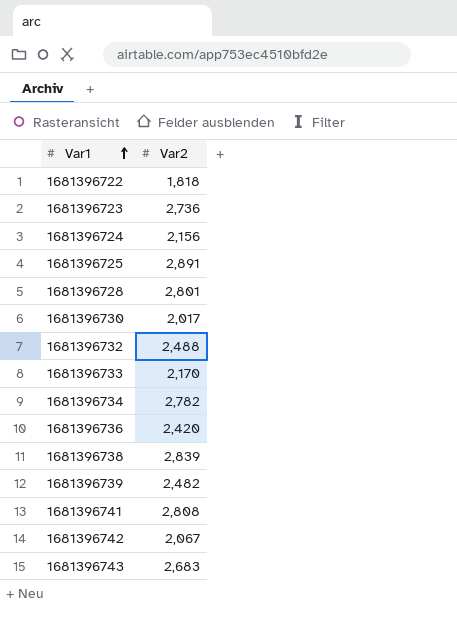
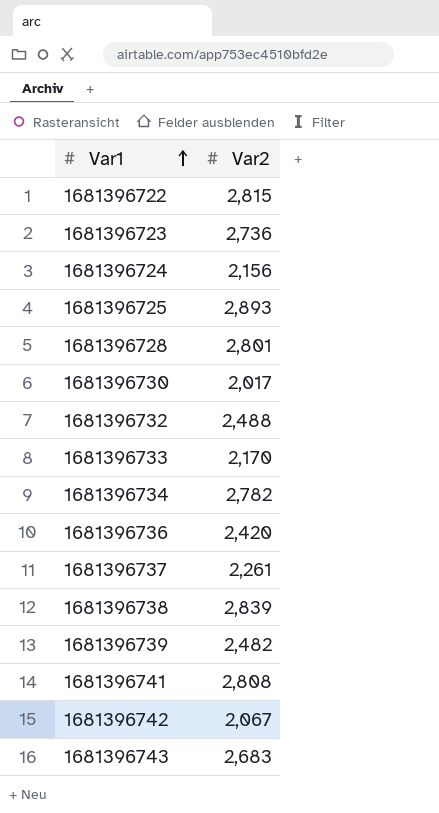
1681396722 | Var2: 1,818 -> 2,815
1681396725 | Var2: 2,891 -> 2,893
row 1681396737: none -> 2,261

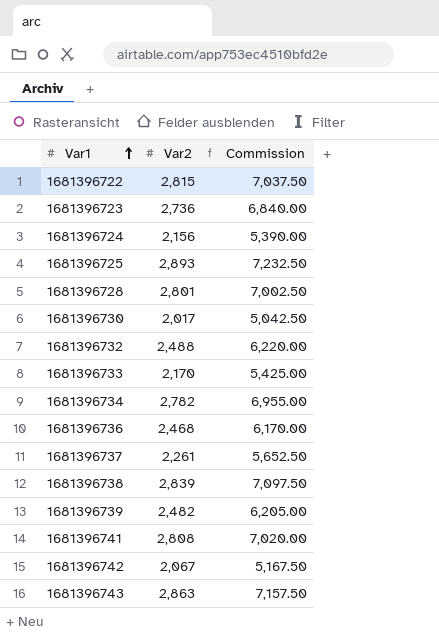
column Commission | formula: none -> [Var2] * 2.5
1681396736 | Var2: 2,420 -> 2,468
1681396743 | Var2: 2,683 -> 2,863

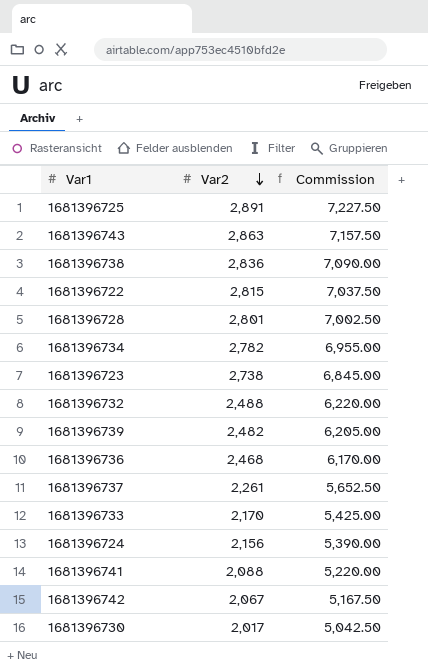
row order: Var1 ascending -> Var2 descending
1681396725 | Var2: 2,893 -> 2,891
1681396725 | Commission: 7,232.50 -> 7,227.50
1681396738 | Var2: 2,839 -> 2,836
1681396738 | Commission: 7,097.50 -> 7,090.00
1681396723 | Var2: 2,736 -> 2,738
1681396723 | Commission: 6,840.00 -> 6,845.00
1681396741 | Var2: 2,808 -> 2,088
1681396741 | Commission: 7,020.00 -> 5,220.00

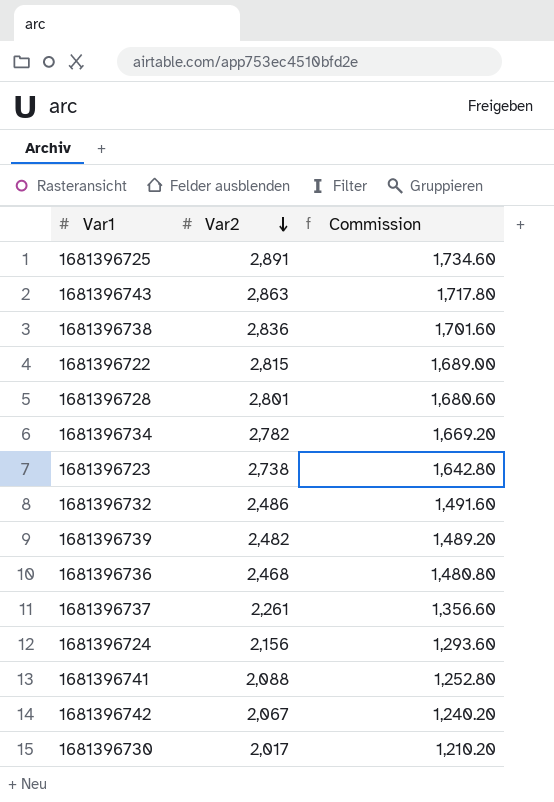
column Commission | formula: [Var2] * 2.5 -> [Var2] * 0.6
row 1681396733: 2,170 | 5,425.00 -> none
1681396732 | Var2: 2,488 -> 2,486

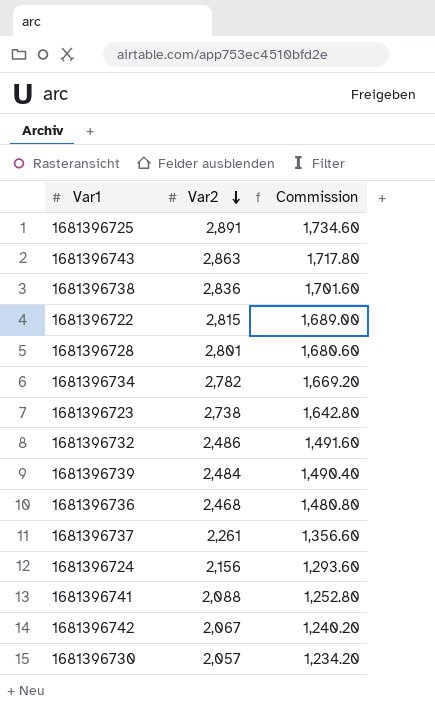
1681396739 | Var2: 2,482 -> 2,484
1681396739 | Commission: 1,489.20 -> 1,490.40
1681396730 | Var2: 2,017 -> 2,057
1681396730 | Commission: 1,210.20 -> 1,234.20

